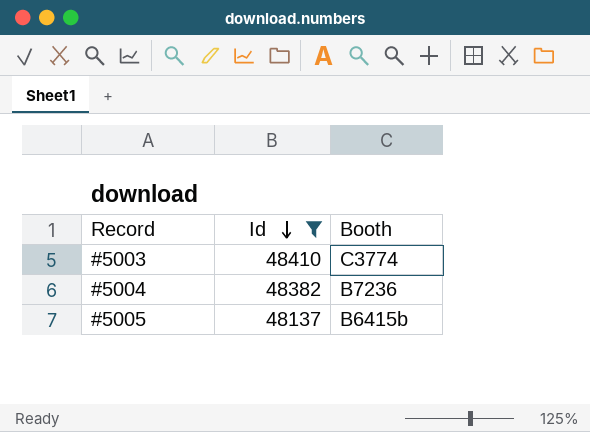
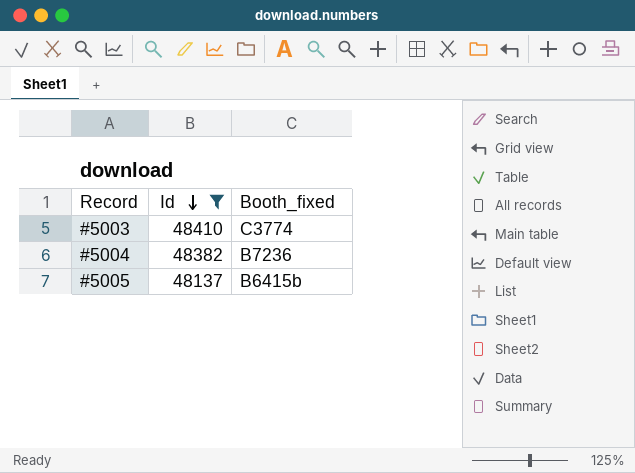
column name: Booth -> Booth_fixed

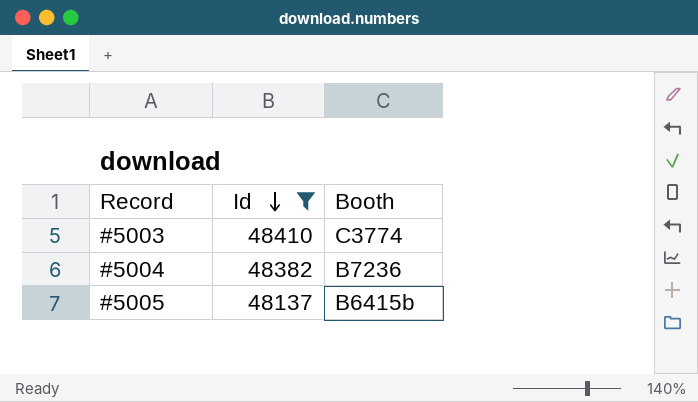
column name: Booth_fixed -> Booth

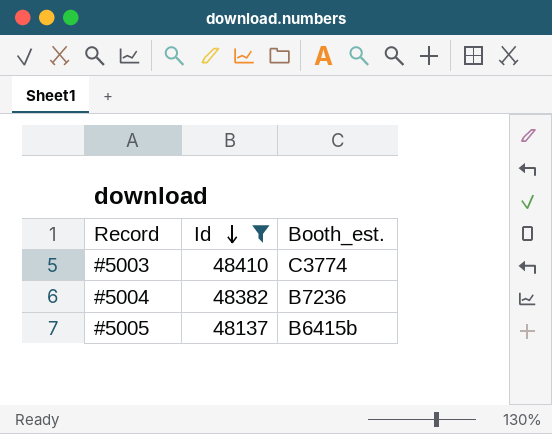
column name: Booth -> Booth_est.

